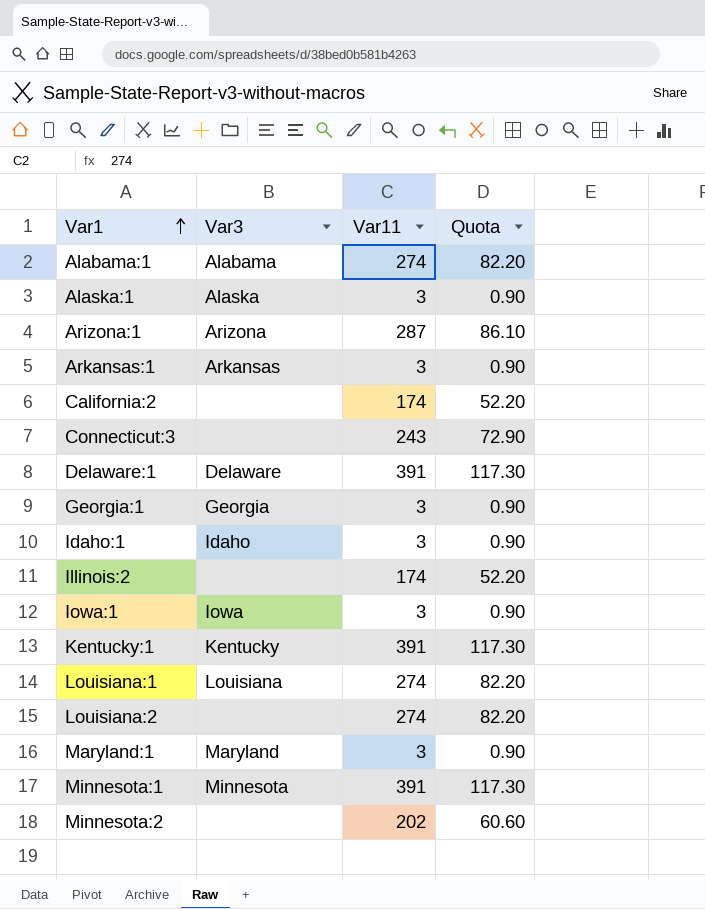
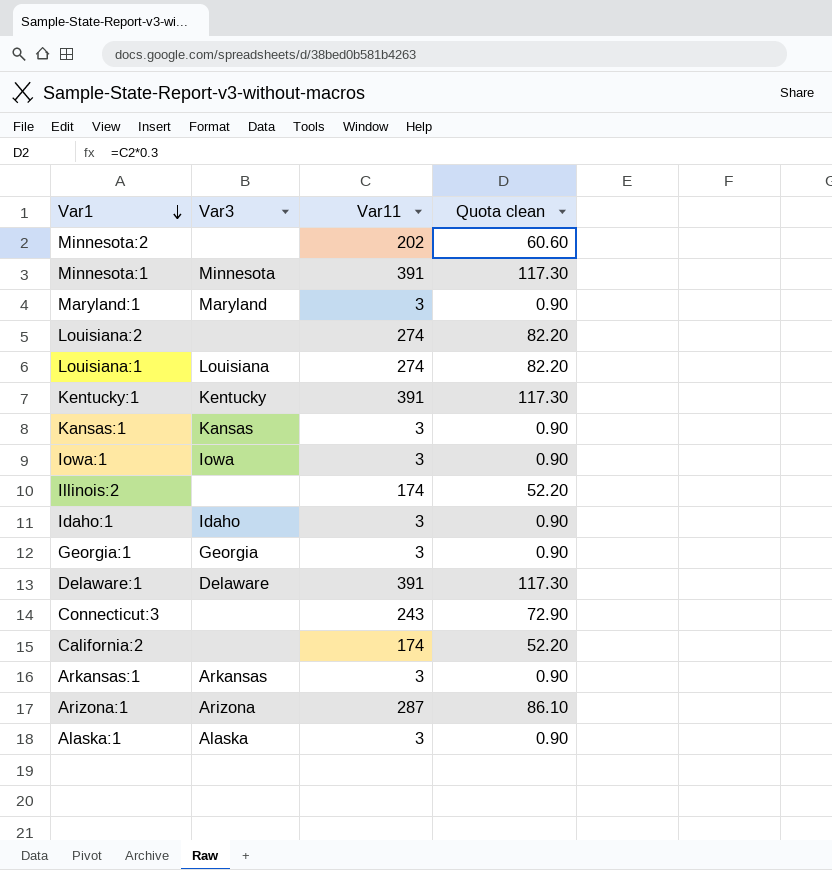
row order: Var1 ascending -> Var1 descending
column name: Quota -> Quota clean
row Alabama:1: Alabama | 274 | 82.20 -> none
row Kansas:1: none -> Kansas | 3 | 0.90

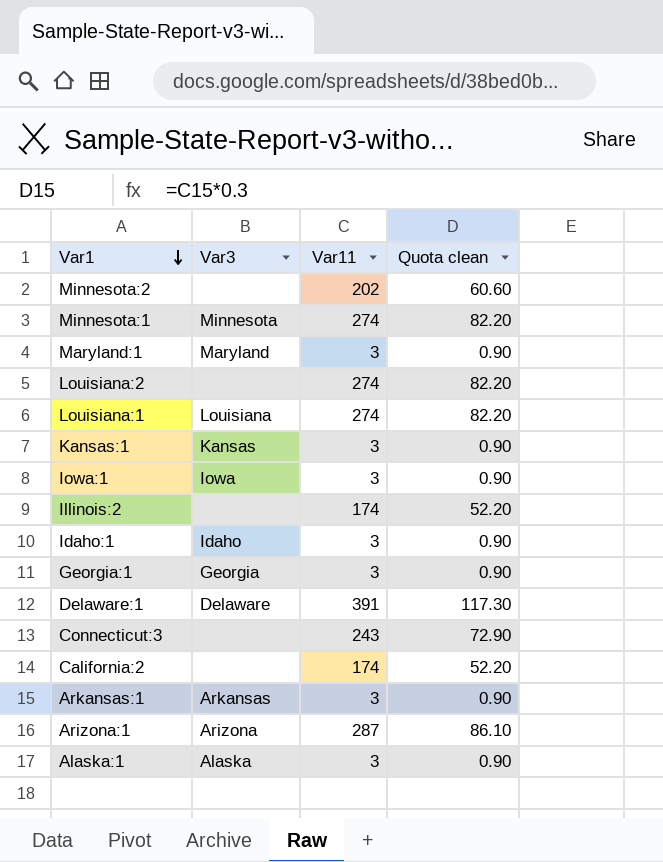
row Kentucky:1: Kentucky | 391 | 117.30 -> none
Minnesota:1 | Var11: 391 -> 274
Minnesota:1 | Quota clean: 117.30 -> 82.20

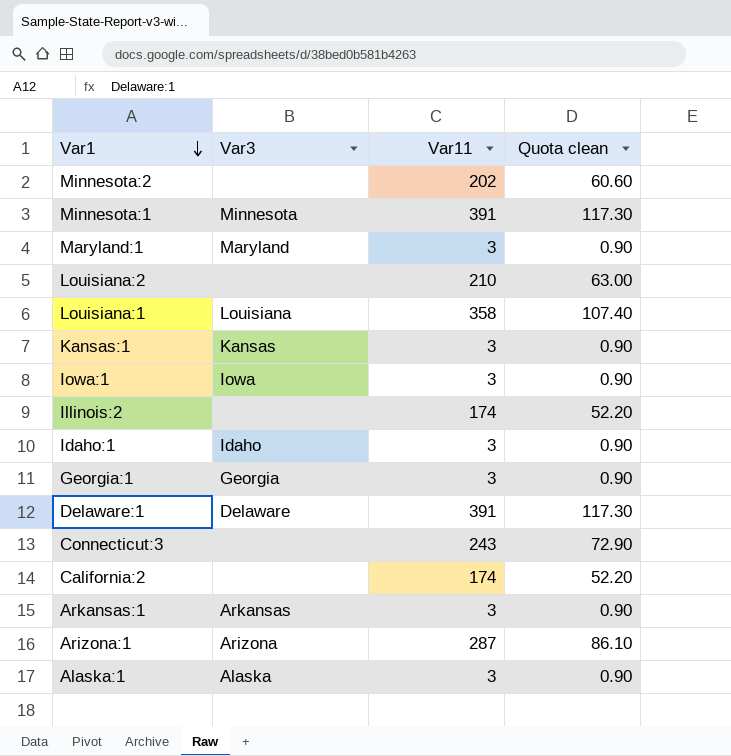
Minnesota:1 | Var11: 274 -> 391
Minnesota:1 | Quota clean: 82.20 -> 117.30
Louisiana:2 | Var11: 274 -> 210
Louisiana:2 | Quota clean: 82.20 -> 63.00
Louisiana:1 | Var11: 274 -> 358
Louisiana:1 | Quota clean: 82.20 -> 107.40

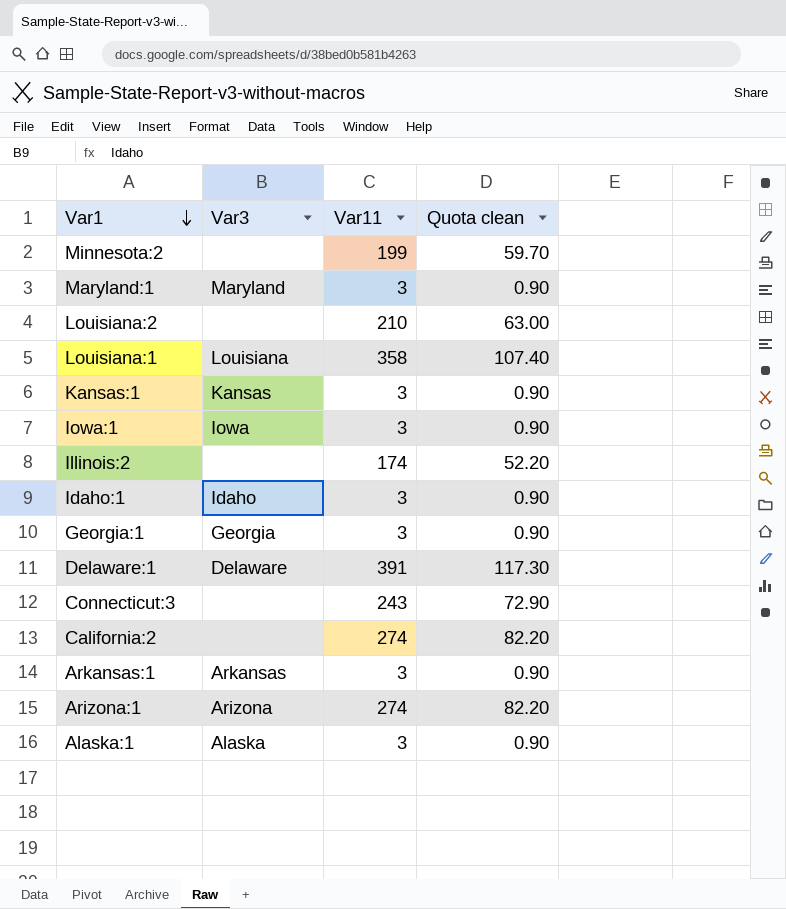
row Minnesota:1: Minnesota | 391 | 117.30 -> none
Minnesota:2 | Var11: 202 -> 199
Minnesota:2 | Quota clean: 60.60 -> 59.70
California:2 | Var11: 174 -> 274
California:2 | Quota clean: 52.20 -> 82.20
Arizona:1 | Var11: 287 -> 274
Arizona:1 | Quota clean: 86.10 -> 82.20

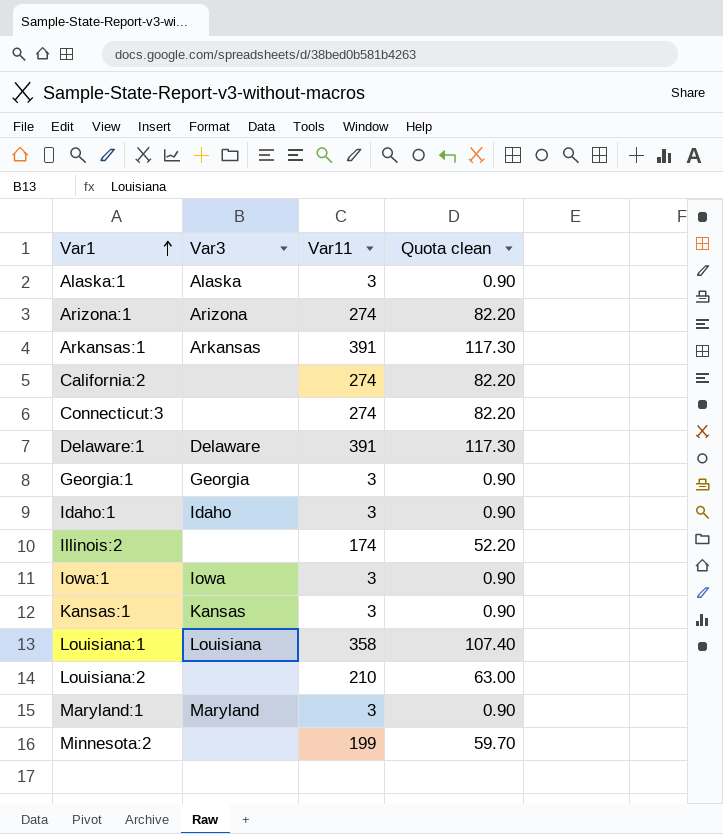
row order: Var1 descending -> Var1 ascending
Arkansas:1 | Var11: 3 -> 391
Arkansas:1 | Quota clean: 0.90 -> 117.30
Connecticut:3 | Var11: 243 -> 274
Connecticut:3 | Quota clean: 72.90 -> 82.20

